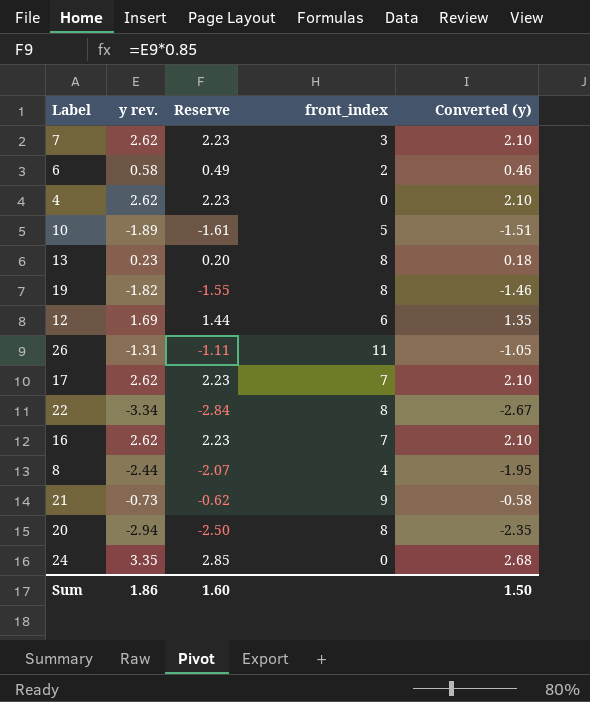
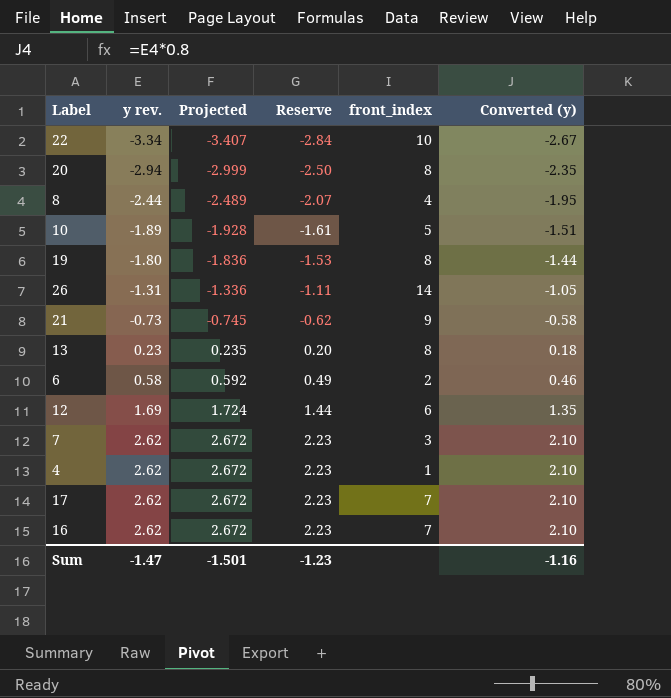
row order: none -> y rev. ascending
column Projected | formula: none -> [y rev.] * 1.02
row 24: 3.35 | 2.85 | 0 | 2.68 -> none
22 | front_index: 8 -> 10
19 | y rev.: -1.82 -> -1.80
19 | Reserve: -1.55 -> -1.53
19 | Converted (y): -1.46 -> -1.44
26 | front_index: 11 -> 14
4 | front_index: 0 -> 1
Sum | y rev.: 1.86 -> -1.47
Sum | Reserve: 1.60 -> -1.23
Sum | Converted (y): 1.50 -> -1.16

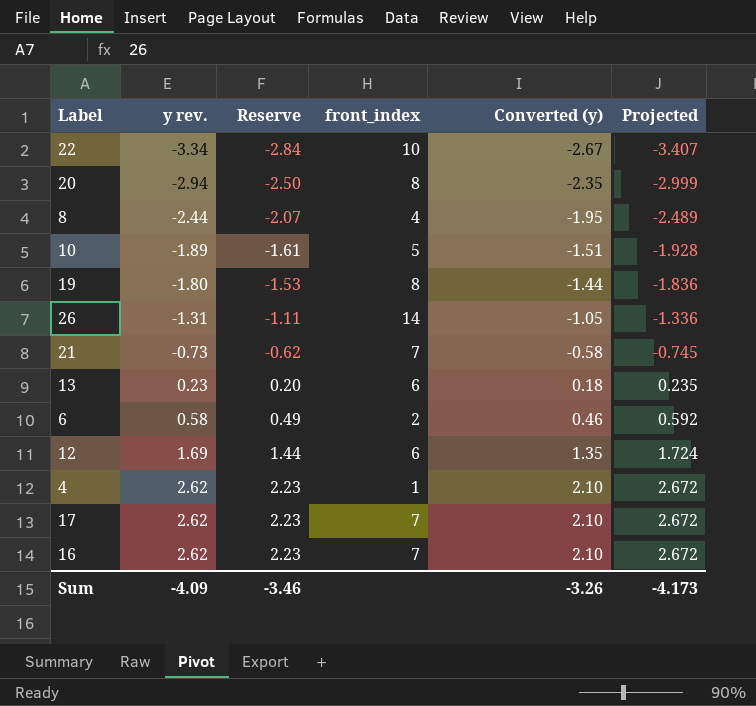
column Projected | position: 3 -> 6
row 7: 2.62 | 2.672 | 2.23 | 3 | 2.10 -> none
21 | front_index: 9 -> 7
13 | front_index: 8 -> 6
Sum | y rev.: -1.47 -> -4.09
Sum | Reserve: -1.23 -> -3.46
Sum | Converted (y): -1.16 -> -3.26
Sum | Projected: -1.501 -> -4.173

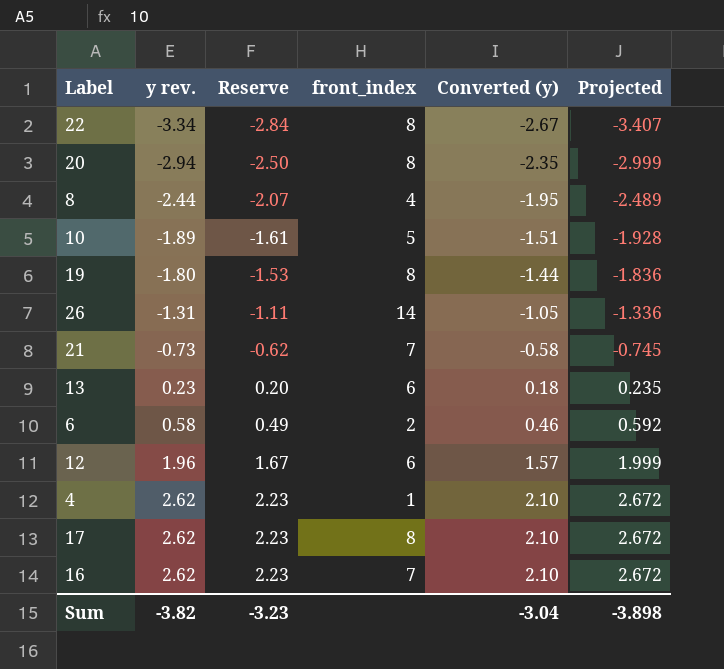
22 | front_index: 10 -> 8
12 | y rev.: 1.69 -> 1.96
12 | Reserve: 1.44 -> 1.67
12 | Converted (y): 1.35 -> 1.57
12 | Projected: 1.724 -> 1.999
17 | front_index: 7 -> 8
Sum | y rev.: -4.09 -> -3.82
Sum | Reserve: -3.46 -> -3.23
Sum | Converted (y): -3.26 -> -3.04
Sum | Projected: -4.173 -> -3.898

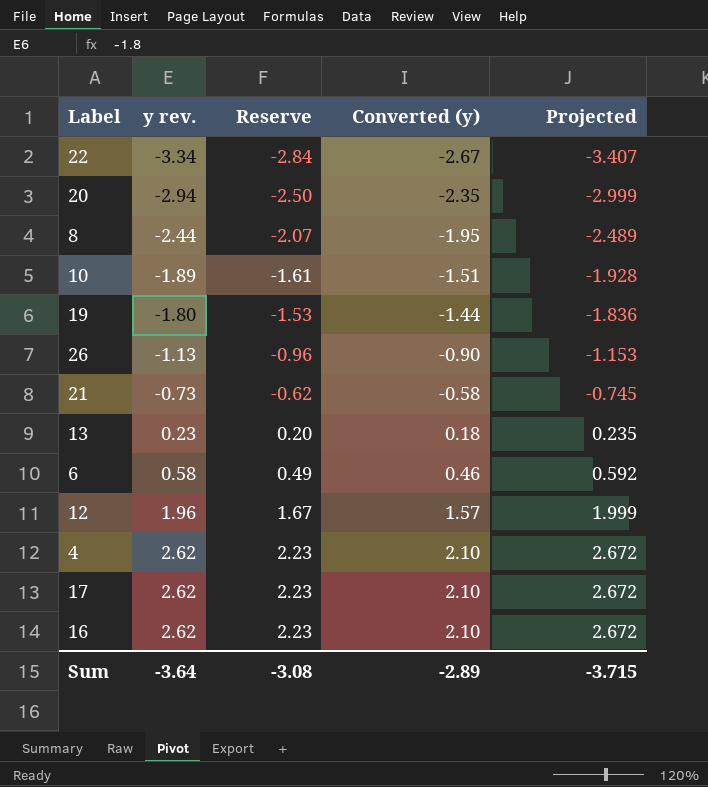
column front_index | position: 4 -> none
26 | y rev.: -1.31 -> -1.13
26 | Reserve: -1.11 -> -0.96
26 | Converted (y): -1.05 -> -0.90
26 | Projected: -1.336 -> -1.153
Sum | y rev.: -3.82 -> -3.64
Sum | Reserve: -3.23 -> -3.08
Sum | Converted (y): -3.04 -> -2.89
Sum | Projected: -3.898 -> -3.715

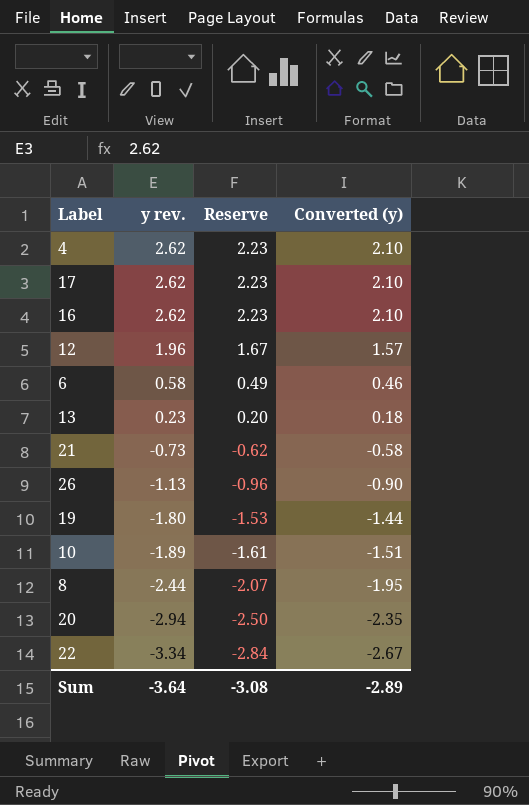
row order: y rev. ascending -> y rev. descending
column Projected | formula: [y rev.] * 1.02 -> none

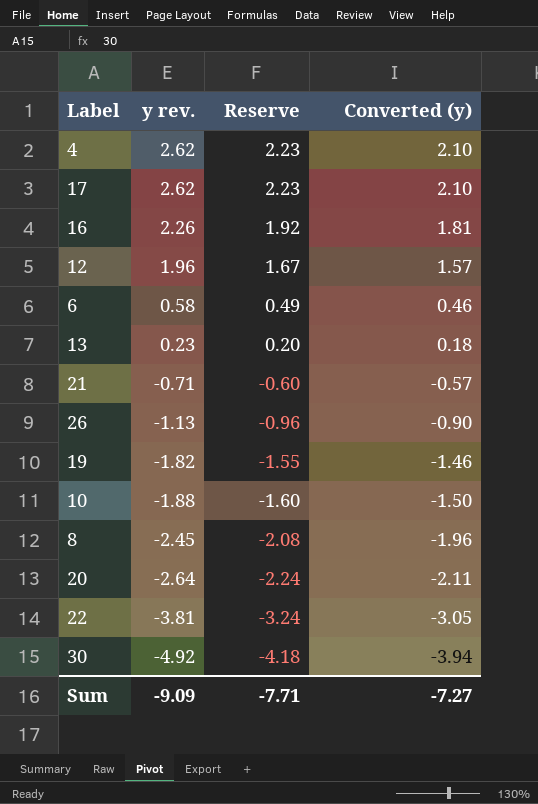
16 | y rev.: 2.62 -> 2.26
16 | Reserve: 2.23 -> 1.92
16 | Converted (y): 2.10 -> 1.81
21 | y rev.: -0.73 -> -0.71
21 | Reserve: -0.62 -> -0.60
21 | Converted (y): -0.58 -> -0.57
19 | y rev.: -1.80 -> -1.82
19 | Reserve: -1.53 -> -1.55
19 | Converted (y): -1.44 -> -1.46
10 | y rev.: -1.89 -> -1.88
10 | Reserve: -1.61 -> -1.60
10 | Converted (y): -1.51 -> -1.50
8 | y rev.: -2.44 -> -2.45
8 | Reserve: -2.07 -> -2.08
8 | Converted (y): -1.95 -> -1.96
20 | y rev.: -2.94 -> -2.64
20 | Reserve: -2.50 -> -2.24
20 | Converted (y): -2.35 -> -2.11
22 | y rev.: -3.34 -> -3.81
22 | Reserve: -2.84 -> -3.24
22 | Converted (y): -2.67 -> -3.05
row 30: none -> -4.92 | -4.18 | -3.94
Sum | y rev.: -3.64 -> -9.09
Sum | Reserve: -3.08 -> -7.71
Sum | Converted (y): -2.89 -> -7.27

